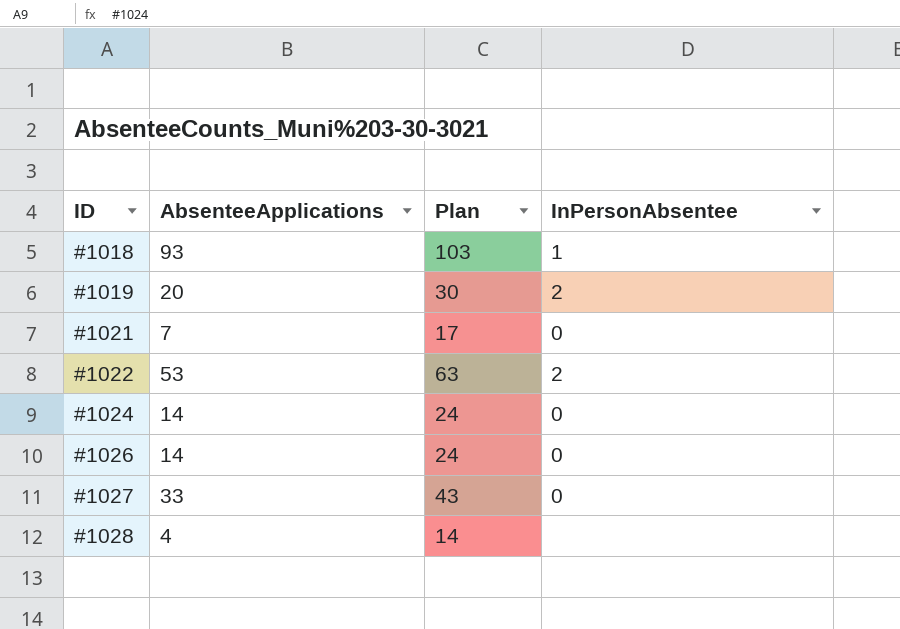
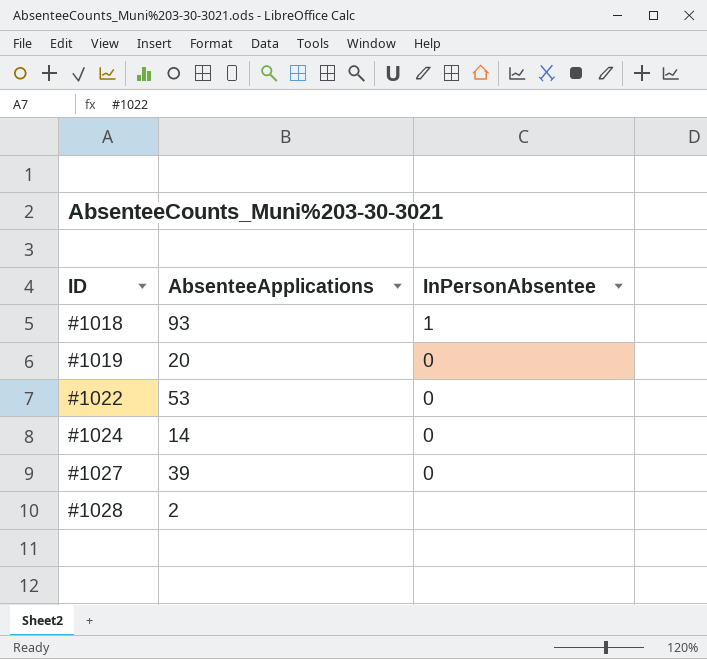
column Plan | formula: [AbsenteeApplications] + 10 -> none
row #1021: 7 | 17 | 0 -> none
row #1026: 14 | 24 | 0 -> none
#1019 | InPersonAbsentee: 2 -> 0
#1022 | InPersonAbsentee: 2 -> 0
#1027 | AbsenteeApplications: 33 -> 39
#1028 | AbsenteeApplications: 4 -> 2

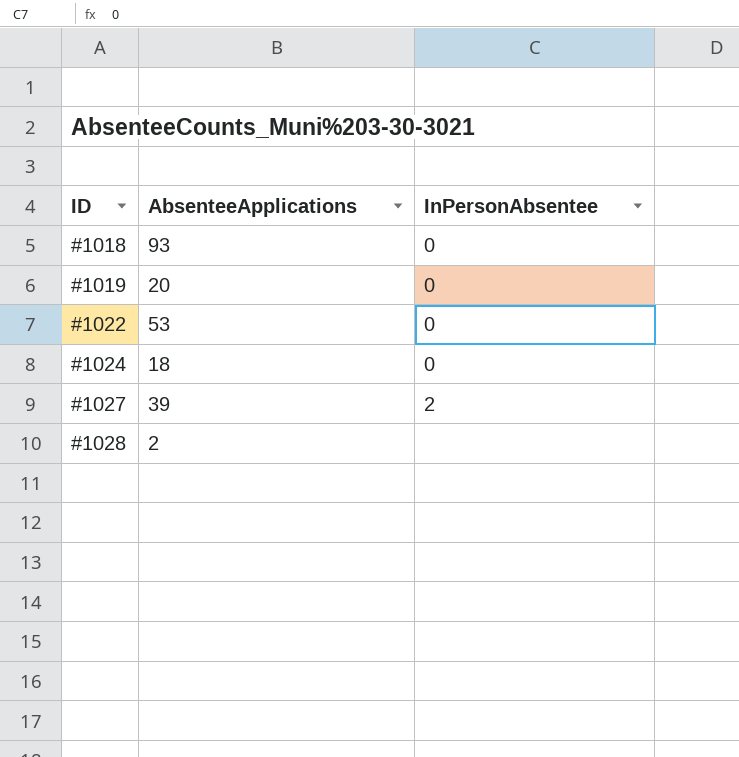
#1018 | InPersonAbsentee: 1 -> 0
#1024 | AbsenteeApplications: 14 -> 18
#1027 | InPersonAbsentee: 0 -> 2

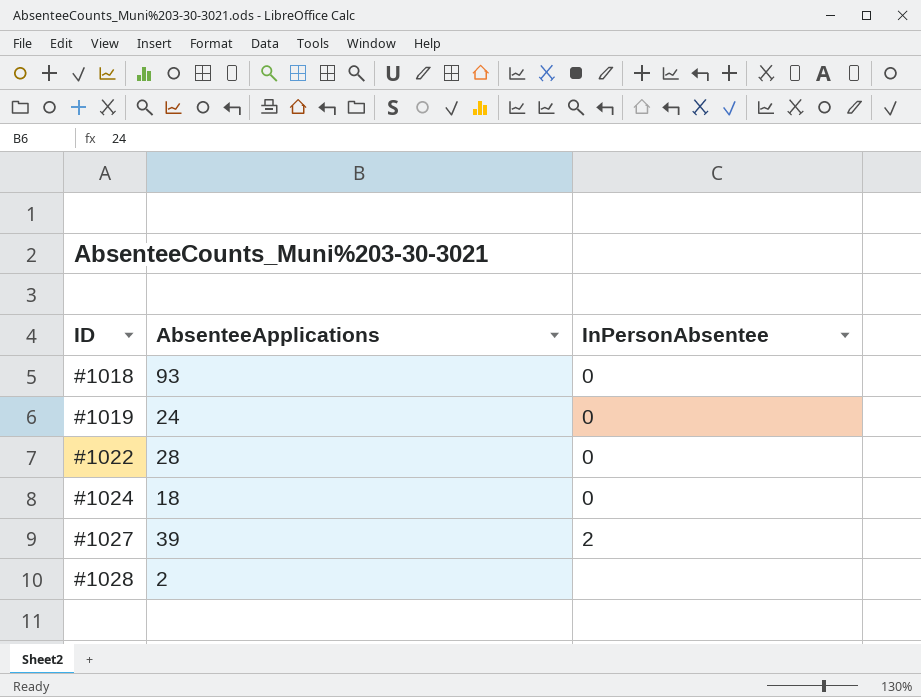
#1019 | AbsenteeApplications: 20 -> 24
#1022 | AbsenteeApplications: 53 -> 28

